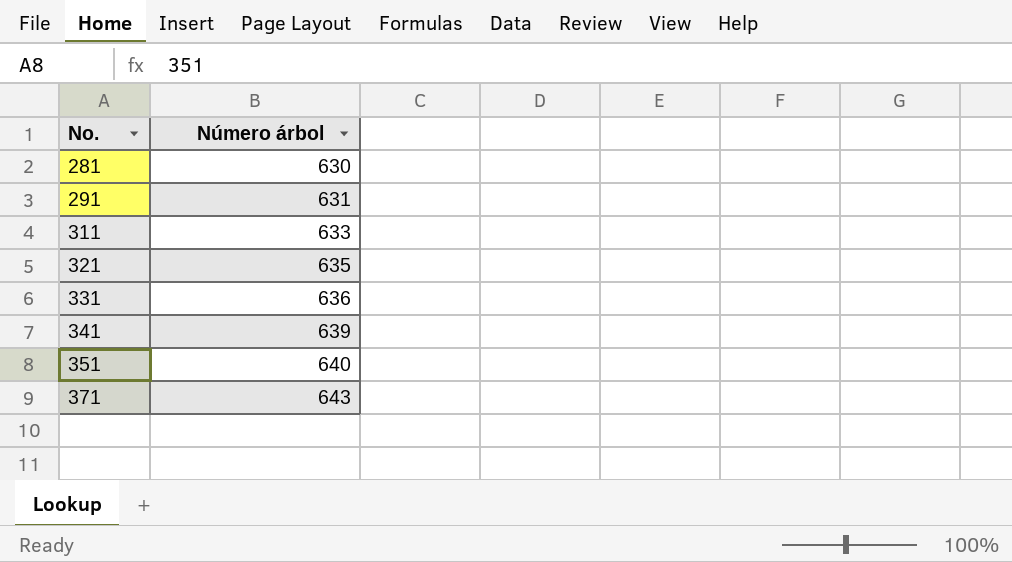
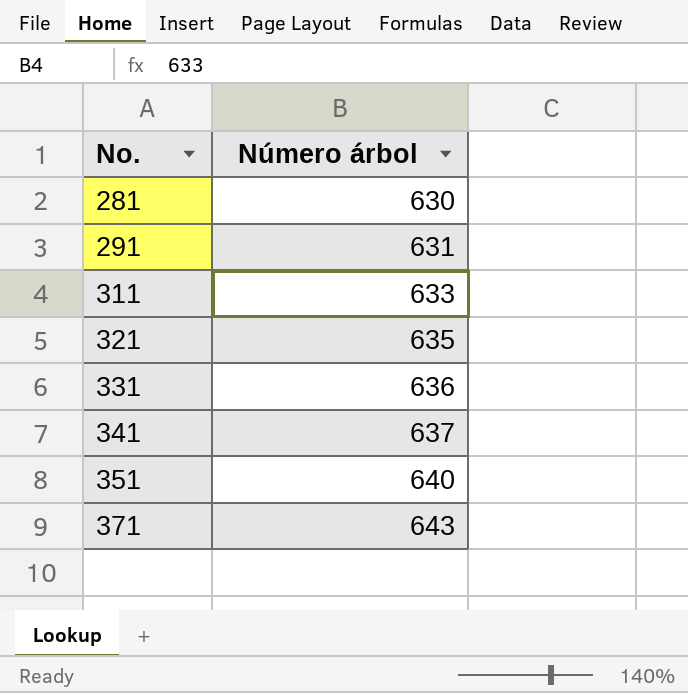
341 | Número árbol: 639 -> 637

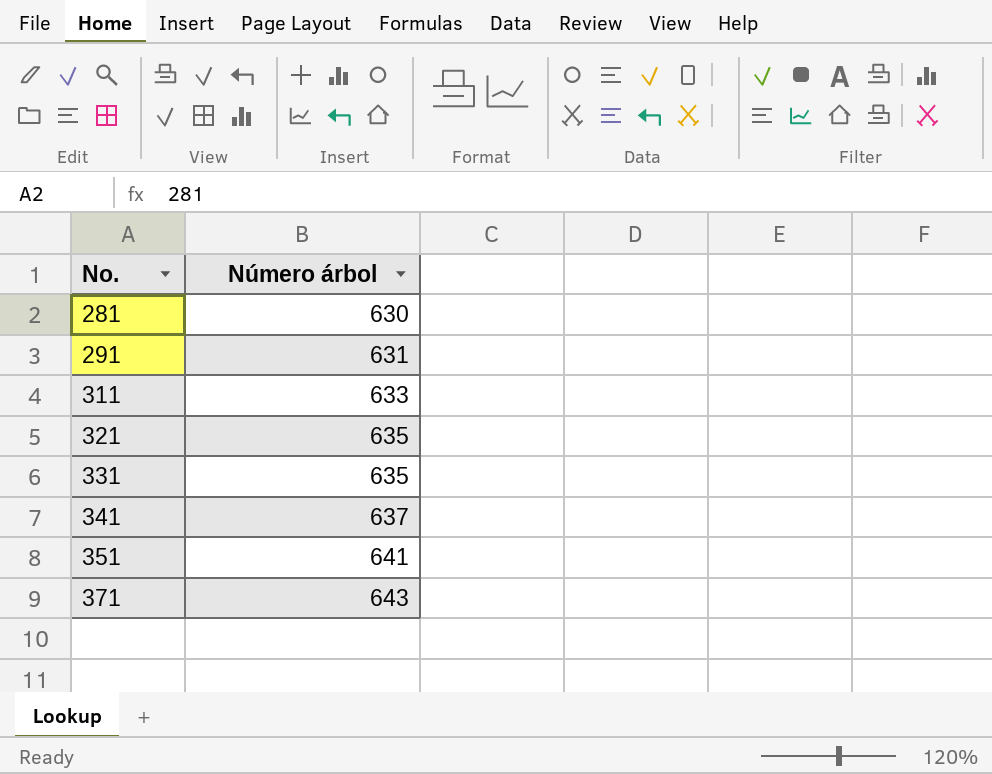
331 | Número árbol: 636 -> 635
351 | Número árbol: 640 -> 641

